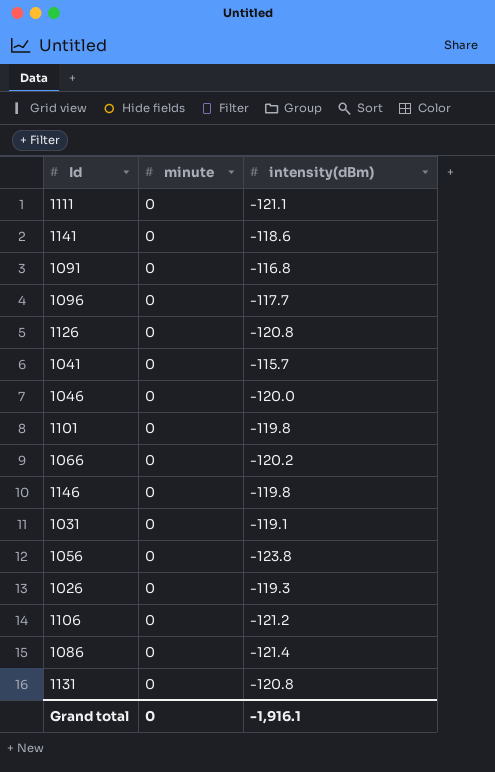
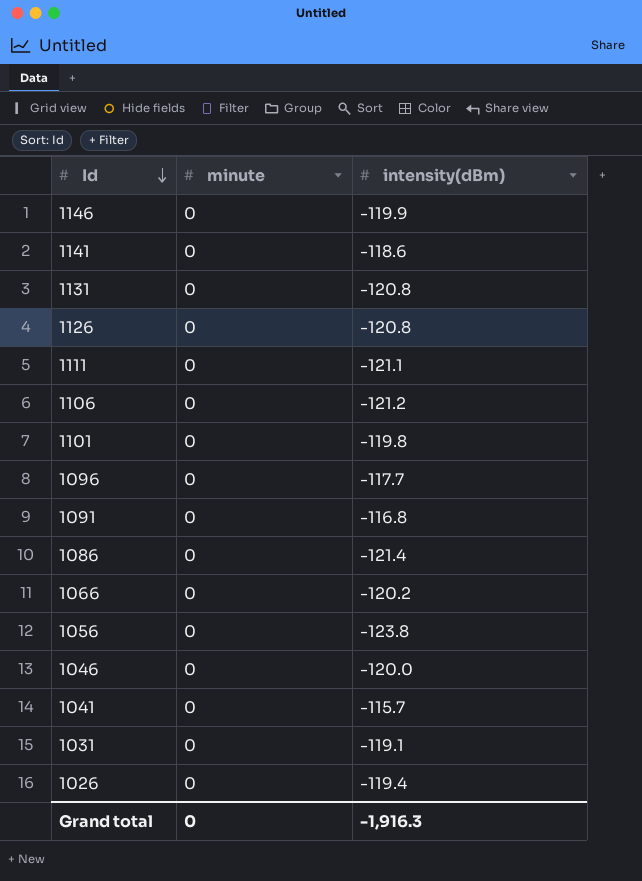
row order: none -> Id descending
1146 | intensity(dBm): -119.8 -> -119.9
1026 | intensity(dBm): -119.3 -> -119.4
Grand total | intensity(dBm): -1,916.1 -> -1,916.3

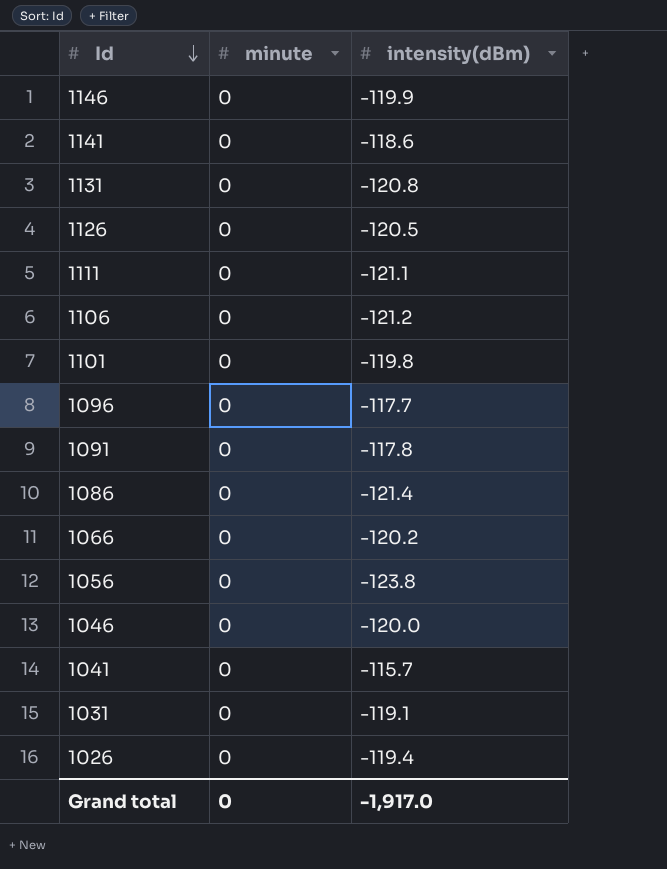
1126 | intensity(dBm): -120.8 -> -120.5
1091 | intensity(dBm): -116.8 -> -117.8
Grand total | intensity(dBm): -1,916.3 -> -1,917.0

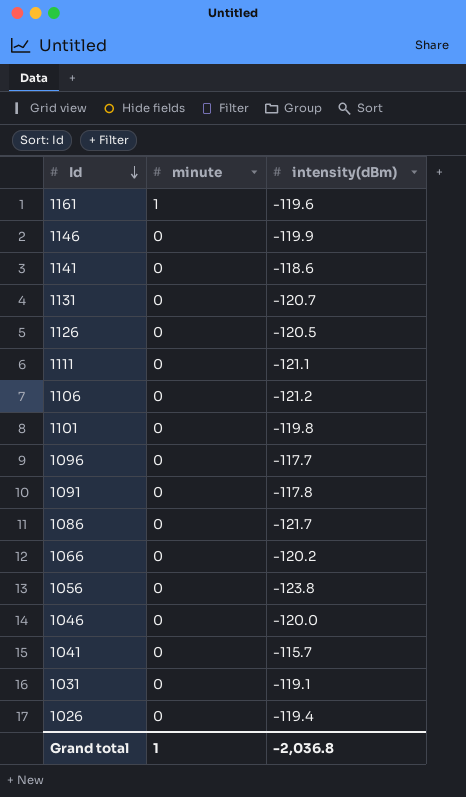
row 1161: none -> 1 | -119.6
1131 | intensity(dBm): -120.8 -> -120.7
1086 | intensity(dBm): -121.4 -> -121.7
Grand total | minute: 0 -> 1
Grand total | intensity(dBm): -1,917.0 -> -2,036.8

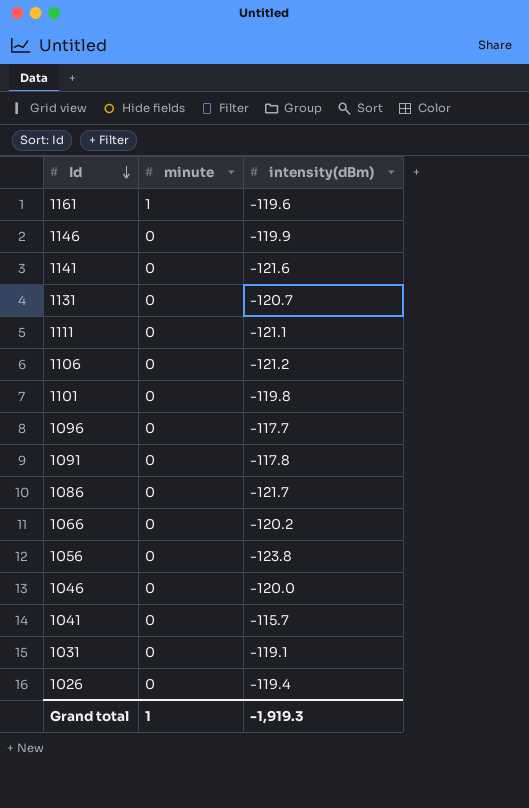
row 1126: 0 | -120.5 -> none
1141 | intensity(dBm): -118.6 -> -121.6
Grand total | intensity(dBm): -2,036.8 -> -1,919.3

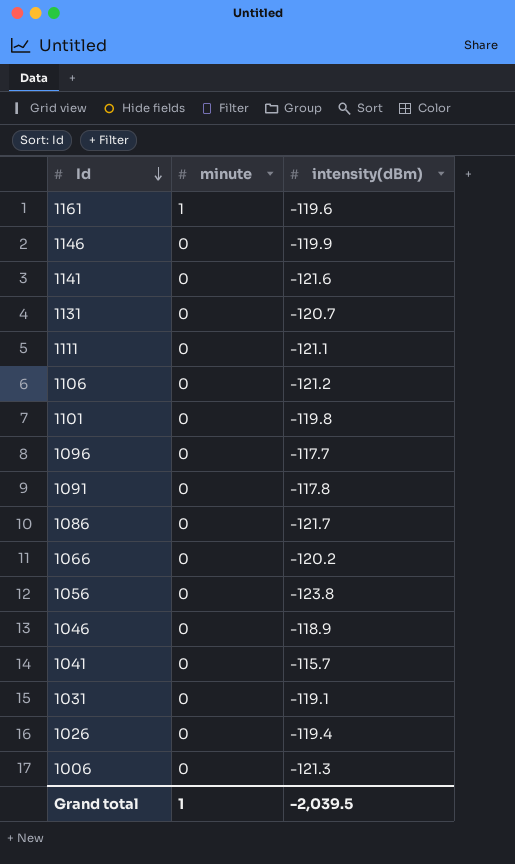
1046 | intensity(dBm): -120.0 -> -118.9
row 1006: none -> 0 | -121.3
Grand total | intensity(dBm): -1,919.3 -> -2,039.5

